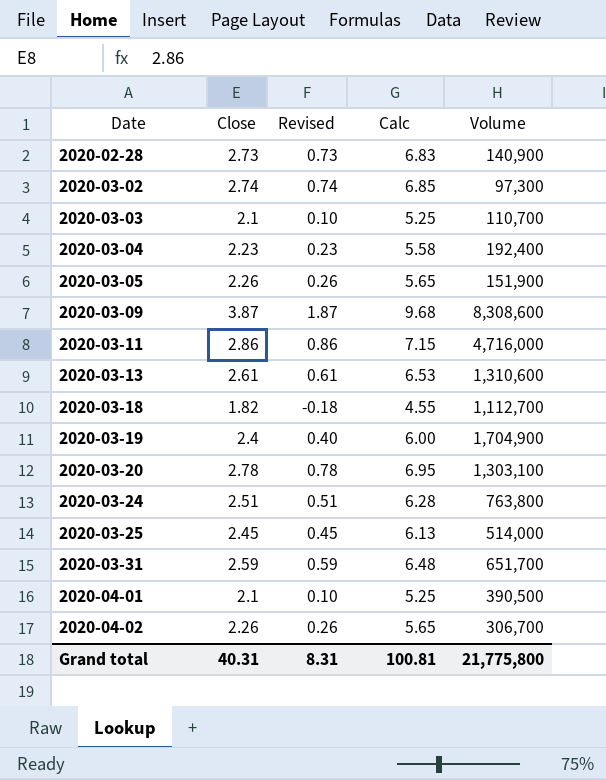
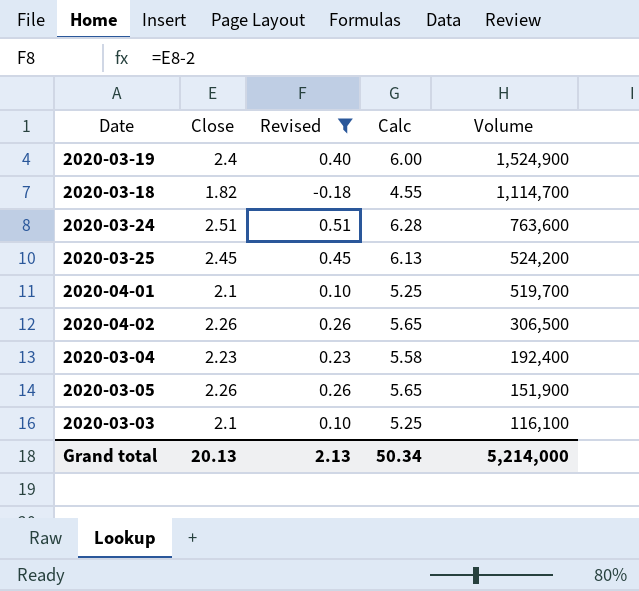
filter: none -> Revised <= 0.51
row order: Date ascending -> Volume descending
2020-03-19 | Volume: 1,704,900 -> 1,524,900
2020-03-18 | Volume: 1,112,700 -> 1,114,700
2020-03-24 | Volume: 763,800 -> 763,600
2020-03-25 | Volume: 514,000 -> 524,200
2020-04-01 | Volume: 390,500 -> 519,700
2020-04-02 | Volume: 306,700 -> 306,500
2020-03-03 | Volume: 110,700 -> 116,100
Grand total | Close: 40.31 -> 20.13
Grand total | Revised: 8.31 -> 2.13
Grand total | Calc: 100.81 -> 50.34
Grand total | Volume: 21,775,800 -> 5,214,000

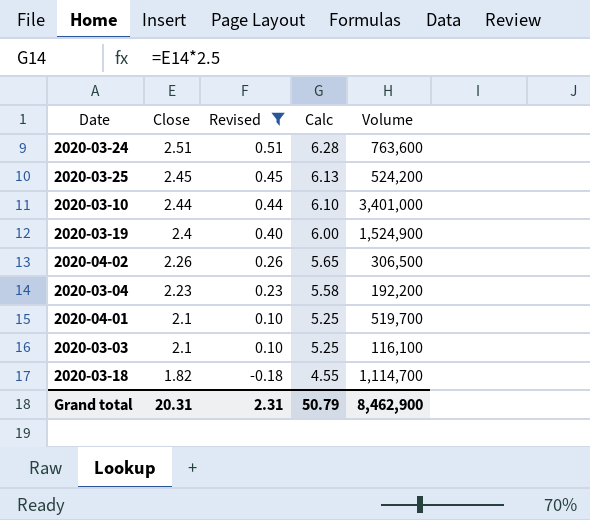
row order: Volume descending -> Close descending
row 2020-03-05: 2.26 | 0.26 | 5.65 | 151,900 -> none
row 2020-03-10: none -> 2.44 | 0.44 | 6.10 | 3,401,000
2020-03-04 | Volume: 192,400 -> 192,200
Grand total | Close: 20.13 -> 20.31
Grand total | Revised: 2.13 -> 2.31
Grand total | Calc: 50.34 -> 50.79
Grand total | Volume: 5,214,000 -> 8,462,900

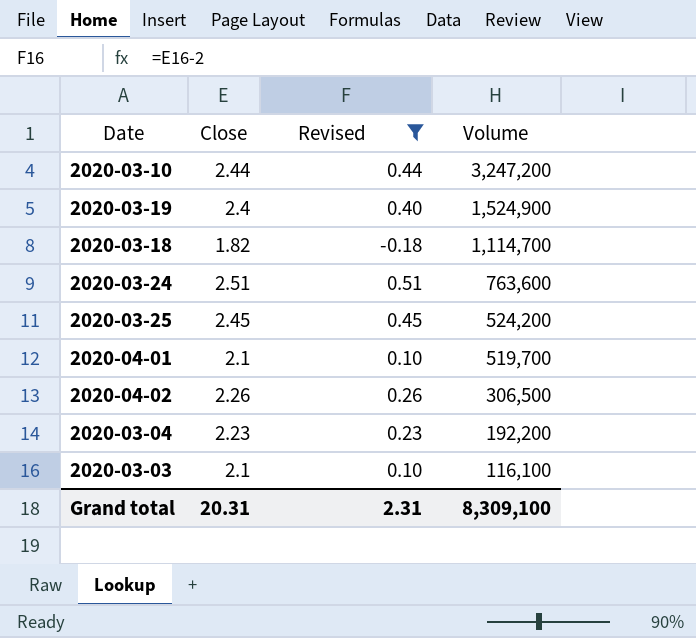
row order: Close descending -> Volume descending
column Calc | formula: [Close] * 2.5 -> none
2020-03-10 | Volume: 3,401,000 -> 3,247,200
Grand total | Volume: 8,462,900 -> 8,309,100

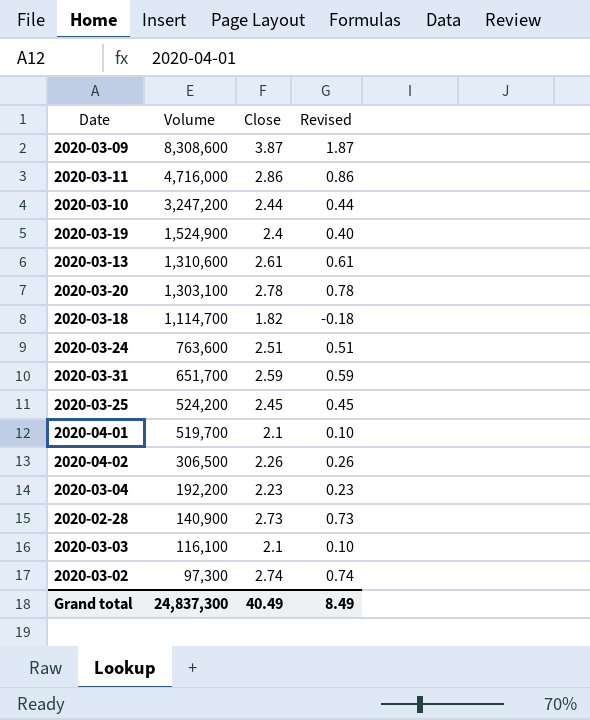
filter: Revised <= 0.51 -> none
column Volume | position: 4 -> 2
Grand total | Volume: 8,309,100 -> 24,837,300
Grand total | Close: 20.31 -> 40.49
Grand total | Revised: 2.31 -> 8.49

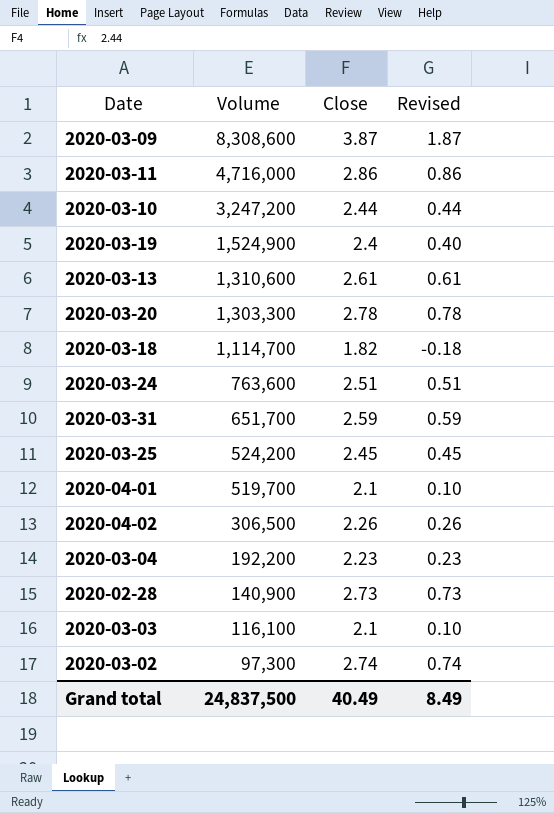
2020-03-20 | Volume: 1,303,100 -> 1,303,300
Grand total | Volume: 24,837,300 -> 24,837,500

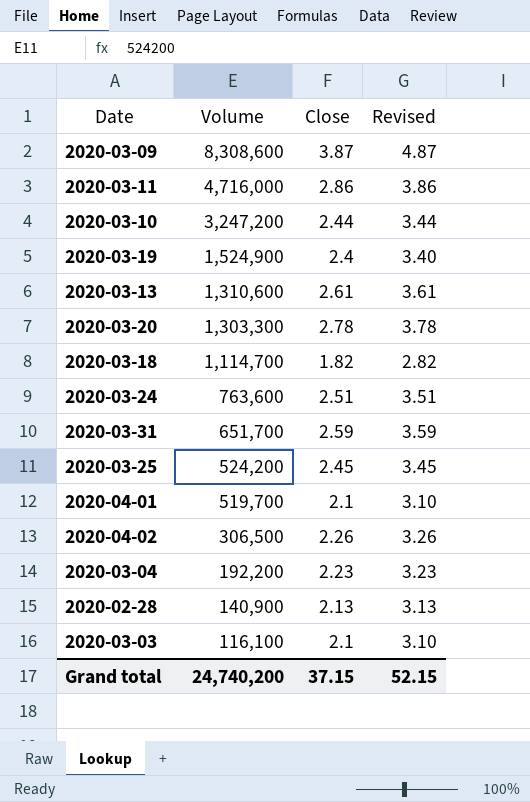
column Revised | formula: [Close] - 2 -> [Close] + 1
row 2020-03-02: 97,300 | 2.74 | 0.74 -> none
2020-02-28 | Close: 2.73 -> 2.13
Grand total | Volume: 24,837,500 -> 24,740,200
Grand total | Close: 40.49 -> 37.15
Grand total | Revised: 8.49 -> 52.15

